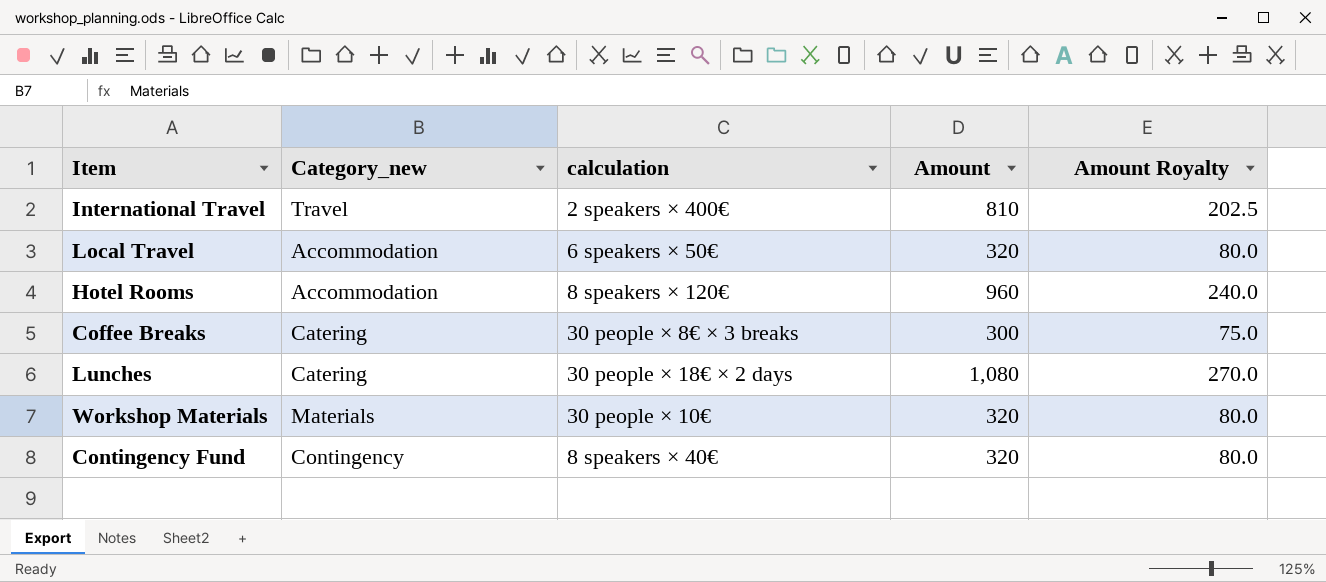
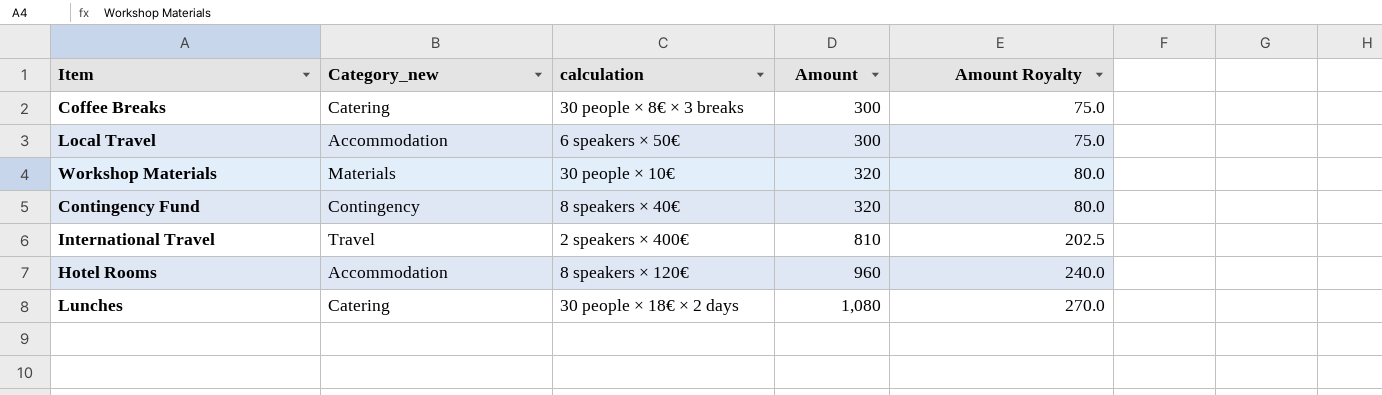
row order: none -> Amount ascending
Local Travel | Amount: 320 -> 300
Local Travel | Amount Royalty: 80.0 -> 75.0

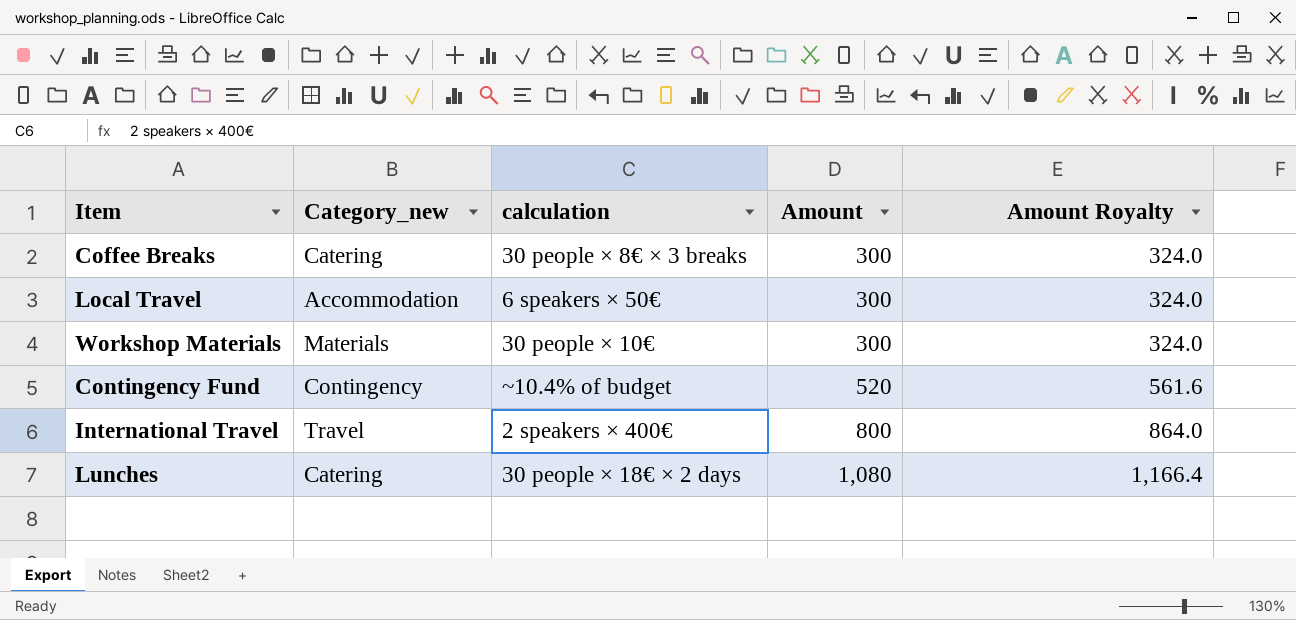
column Amount Royalty | formula: [Amount] * 0.25 -> [Amount] * 1.08
row Hotel Rooms: Accommodation | 8 speakers × 120€ | 960 | 240.0 -> none
Workshop Materials | Amount: 320 -> 300
Contingency Fund | calculation: 8 speakers × 40€ -> ~10.4% of budget
Contingency Fund | Amount: 320 -> 520
International Travel | Amount: 810 -> 800

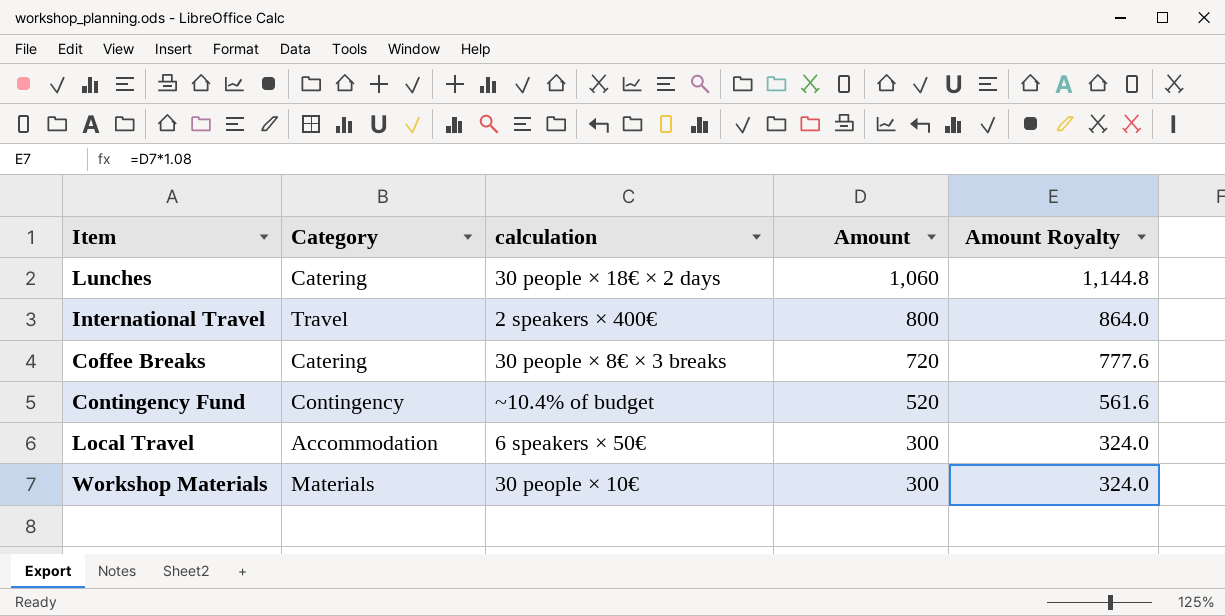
row order: Amount ascending -> Amount descending
column name: Category_new -> Category
Lunches | Amount: 1,080 -> 1,060
Lunches | Amount Royalty: 1,166.4 -> 1,144.8
Coffee Breaks | Amount: 300 -> 720
Coffee Breaks | Amount Royalty: 324.0 -> 777.6

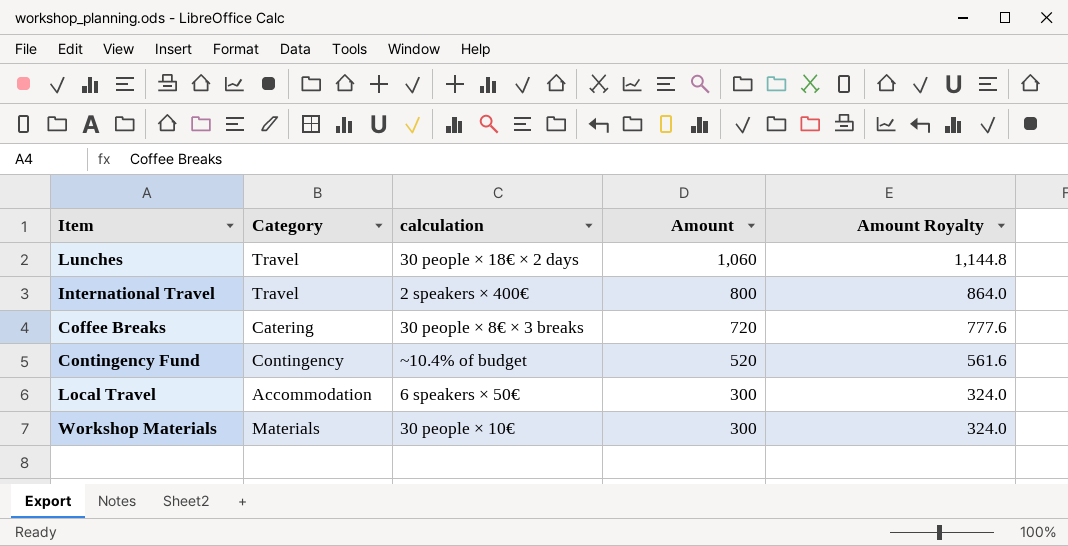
Lunches | Category: Catering -> Travel

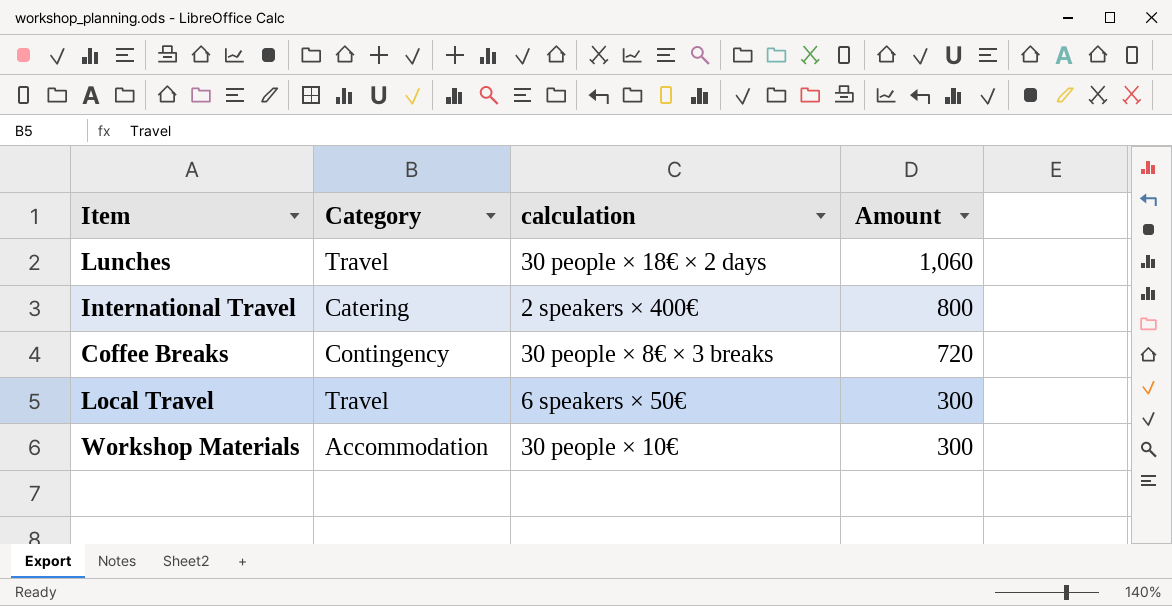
column Amount Royalty | formula: [Amount] * 1.08 -> none
row Contingency Fund: Contingency | ~10.4% of budget | 520 | 561.6 -> none
International Travel | Category: Travel -> Catering
Coffee Breaks | Category: Catering -> Contingency
Local Travel | Category: Accommodation -> Travel
Workshop Materials | Category: Materials -> Accommodation

